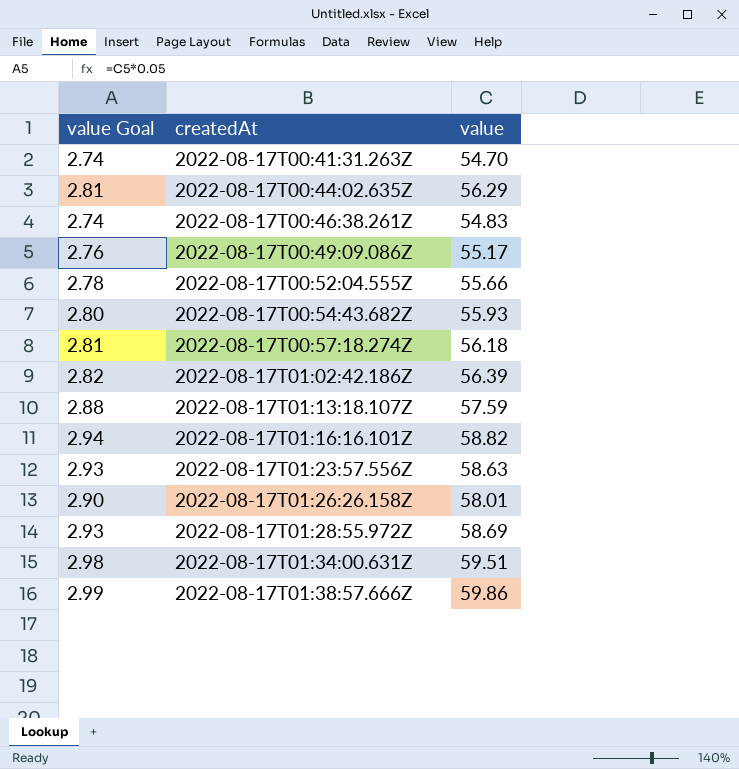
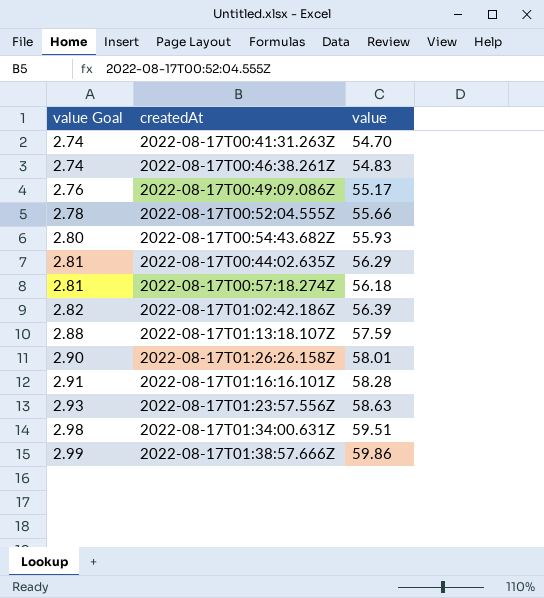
row order: createdAt ascending -> value Goal ascending
row 2022-08-17T01:28:55.972Z: 2.93 | 58.69 -> none
2022-08-17T01:16:16.101Z | value Goal: 2.94 -> 2.91
2022-08-17T01:16:16.101Z | value: 58.82 -> 58.28

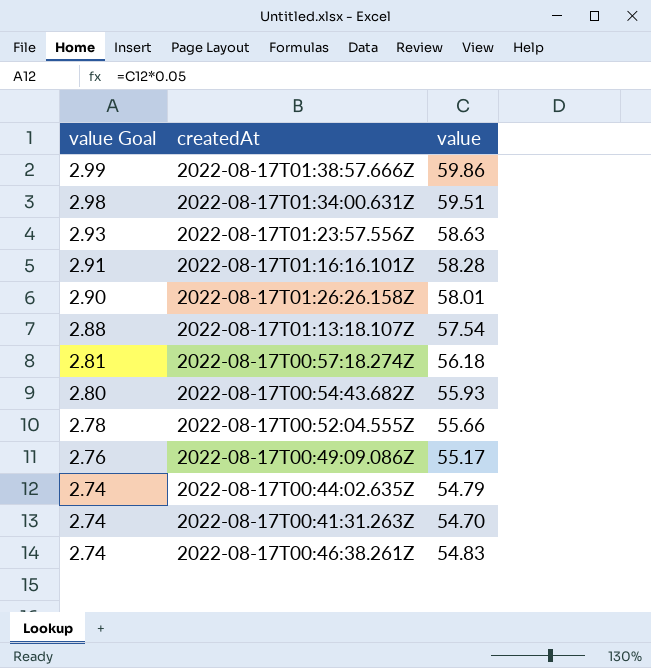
row order: value Goal ascending -> value Goal descending
row 2022-08-17T01:02:42.186Z: 2.82 | 56.39 -> none
2022-08-17T01:13:18.107Z | value: 57.59 -> 57.54
2022-08-17T00:44:02.635Z | value Goal: 2.81 -> 2.74
2022-08-17T00:44:02.635Z | value: 56.29 -> 54.79

